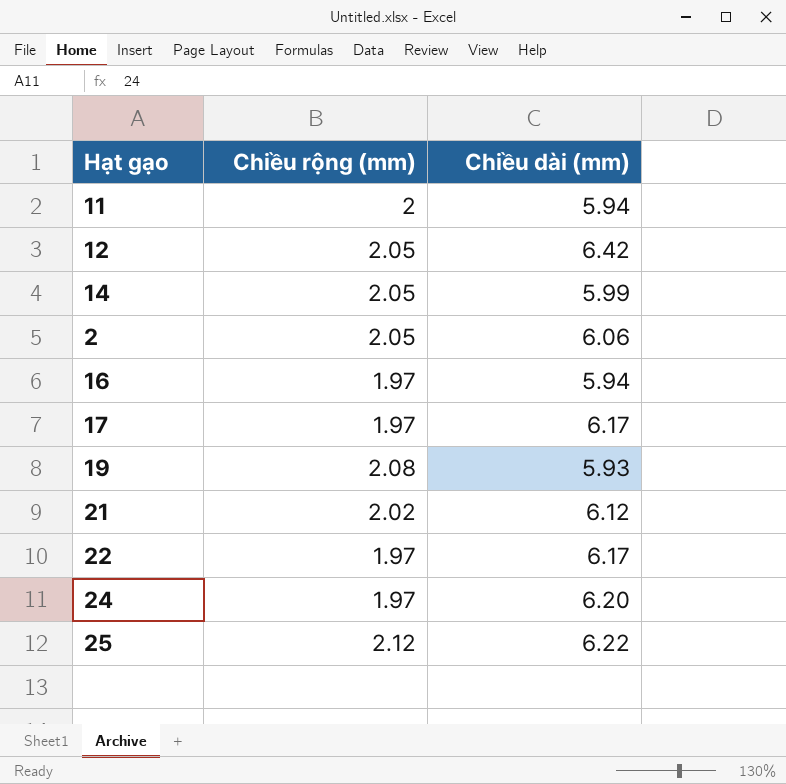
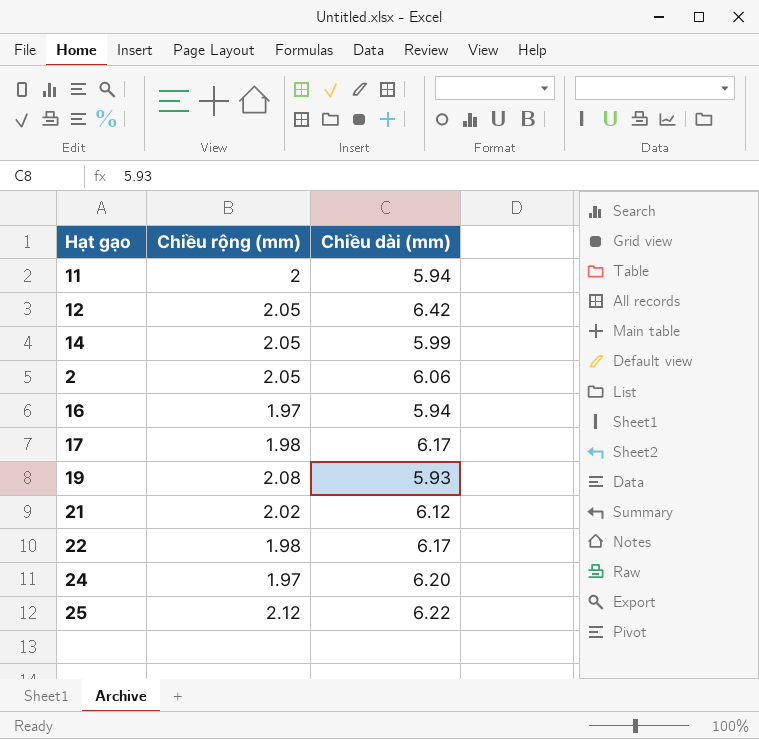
17 | Chiều rộng (mm): 1.97 -> 1.98
22 | Chiều rộng (mm): 1.97 -> 1.98

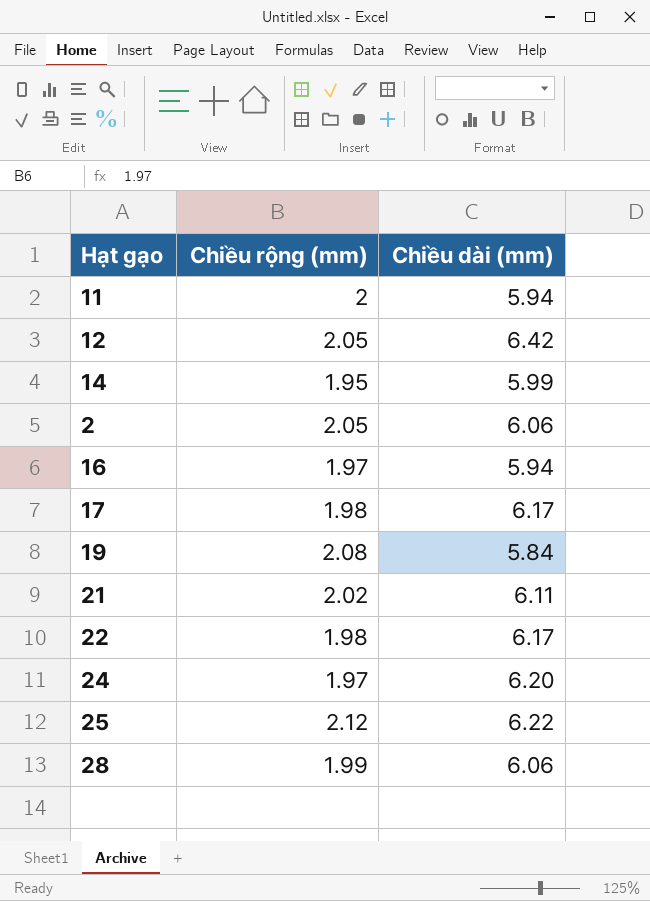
14 | Chiều rộng (mm): 2.05 -> 1.95
19 | Chiều dài (mm): 5.93 -> 5.84
21 | Chiều dài (mm): 6.12 -> 6.11
row 28: none -> 1.99 | 6.06

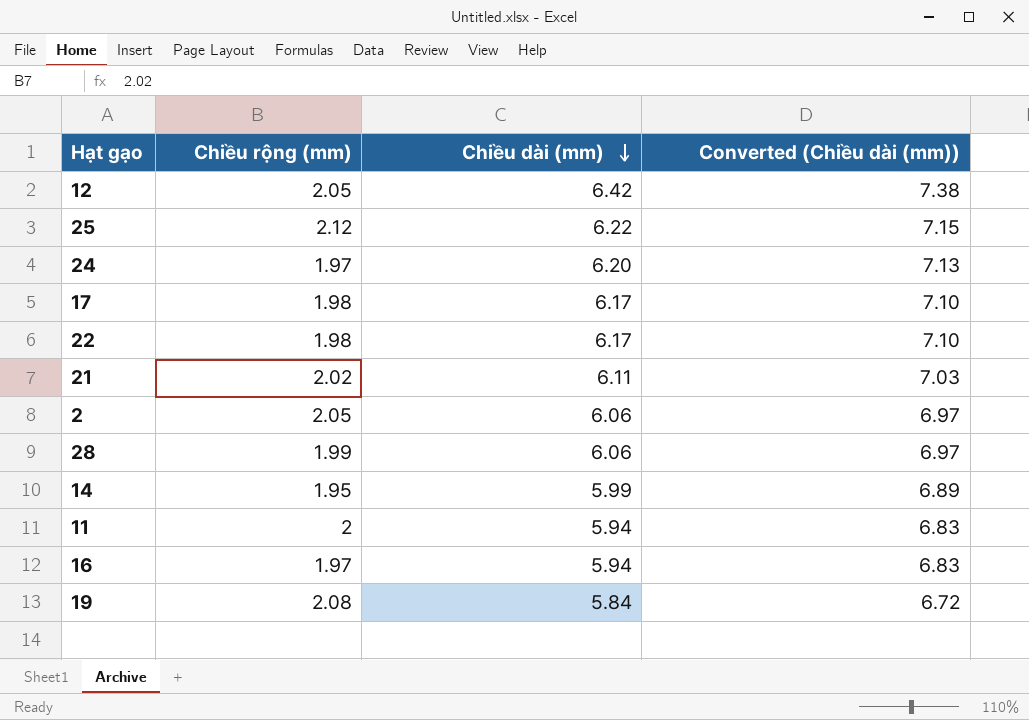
row order: none -> Chiều dài (mm) descending
column Converted (Chiều dài (mm)) | formula: none -> [Chiều dài (mm)] * 1.15

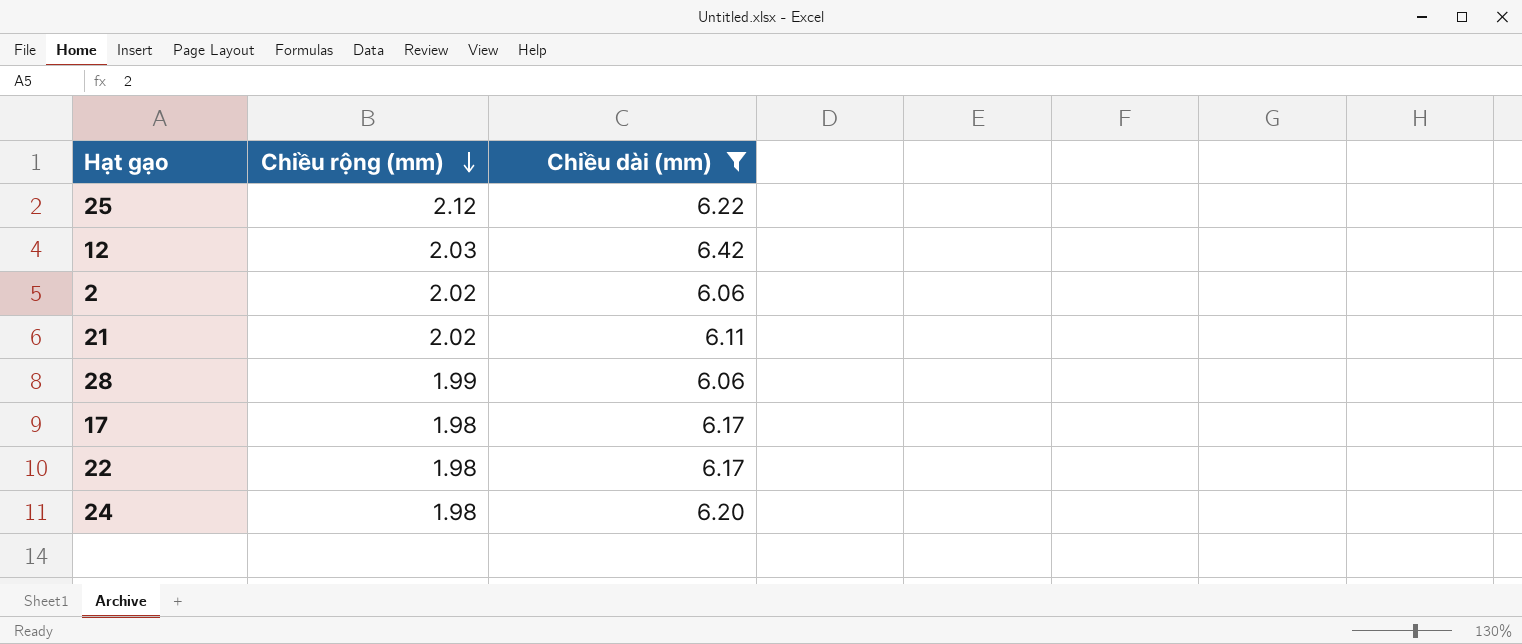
filter: none -> Chiều dài (mm) >= 6.06
row order: Chiều dài (mm) descending -> Chiều rộng (mm) descending
column Converted (Chiều dài (mm)) | formula: [Chiều dài (mm)] * 1.15 -> none
12 | Chiều rộng (mm): 2.05 -> 2.03
2 | Chiều rộng (mm): 2.05 -> 2.02
24 | Chiều rộng (mm): 1.97 -> 1.98

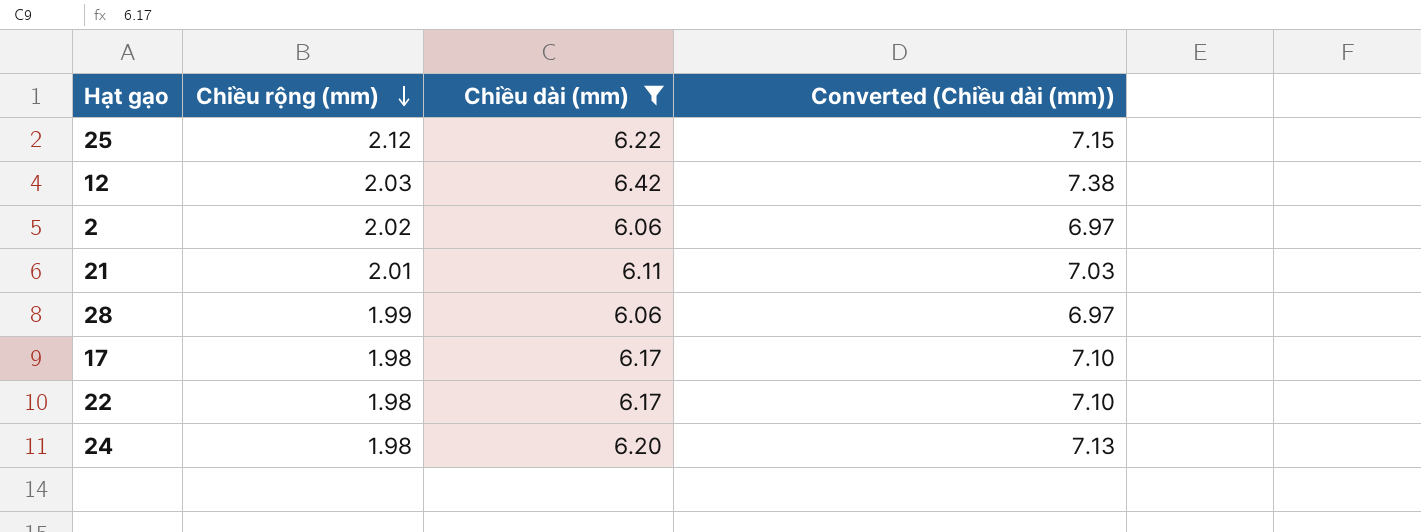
column Converted (Chiều dài (mm)) | formula: none -> [Chiều dài (mm)] * 1.15
21 | Chiều rộng (mm): 2.02 -> 2.01

